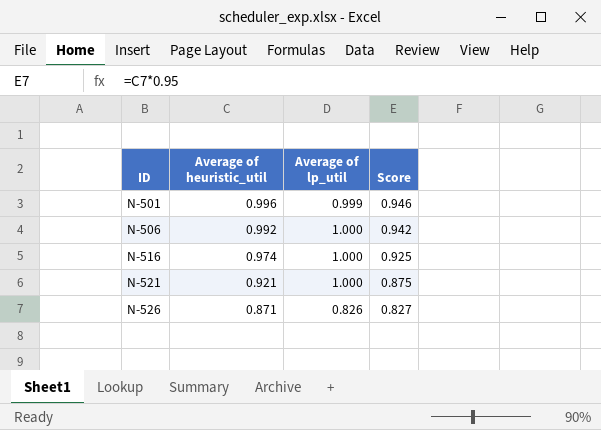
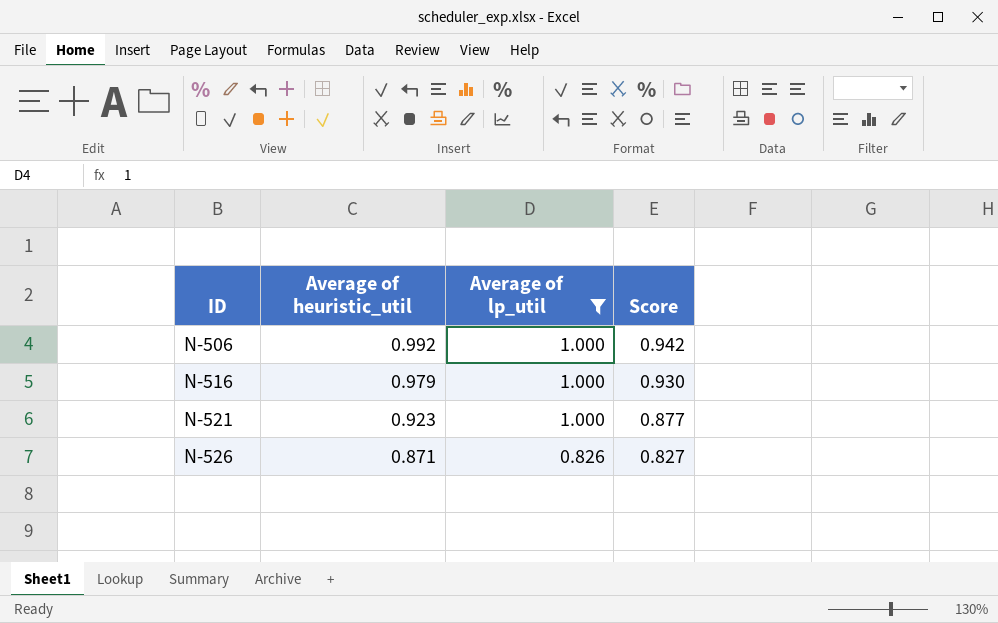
filter: none -> Average of lp_util != 0.999
N-516 | Average of heuristic_util: 0.974 -> 0.979
N-516 | Score: 0.925 -> 0.930
N-521 | Average of heuristic_util: 0.921 -> 0.923
N-521 | Score: 0.875 -> 0.877

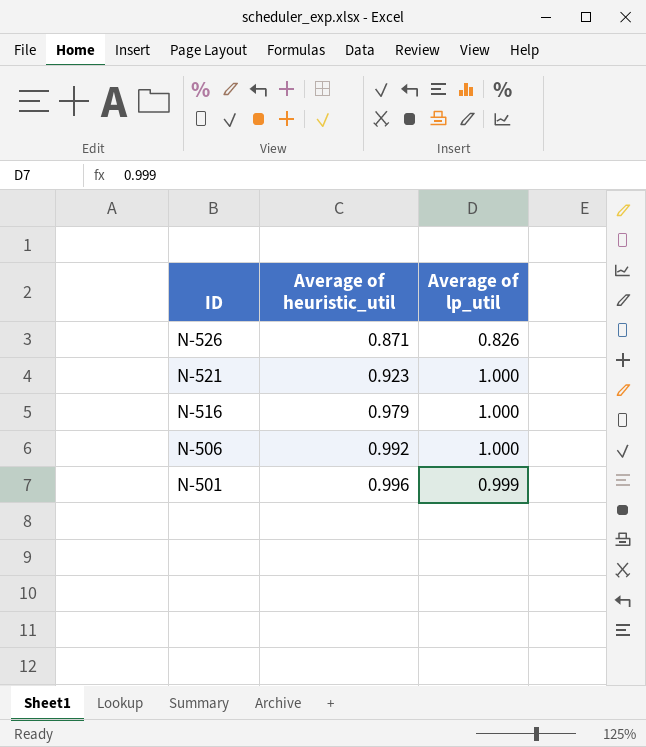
filter: Average of lp_util != 0.999 -> none
row order: ID ascending -> ID descending
column Score | formula: [Average of heuristic_util] * 0.95 -> none

